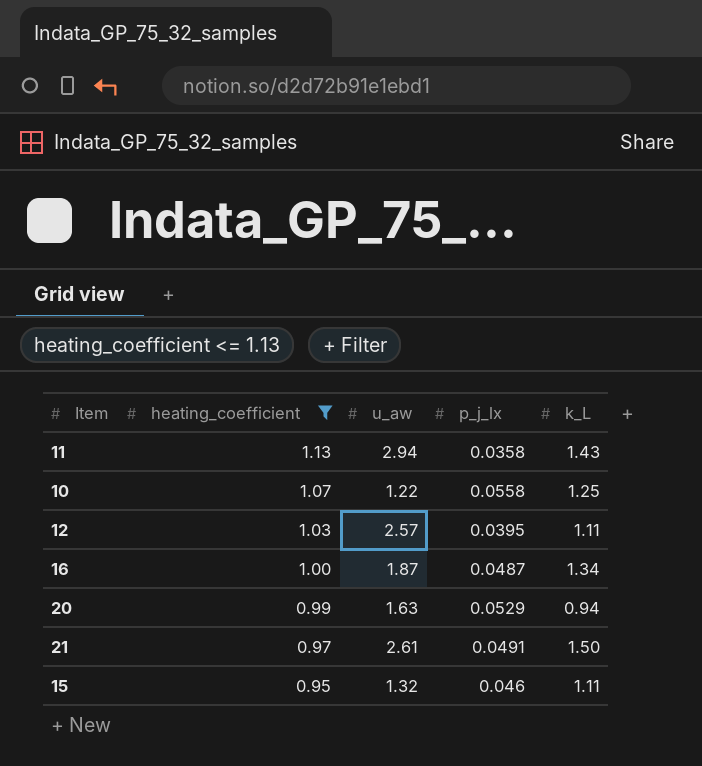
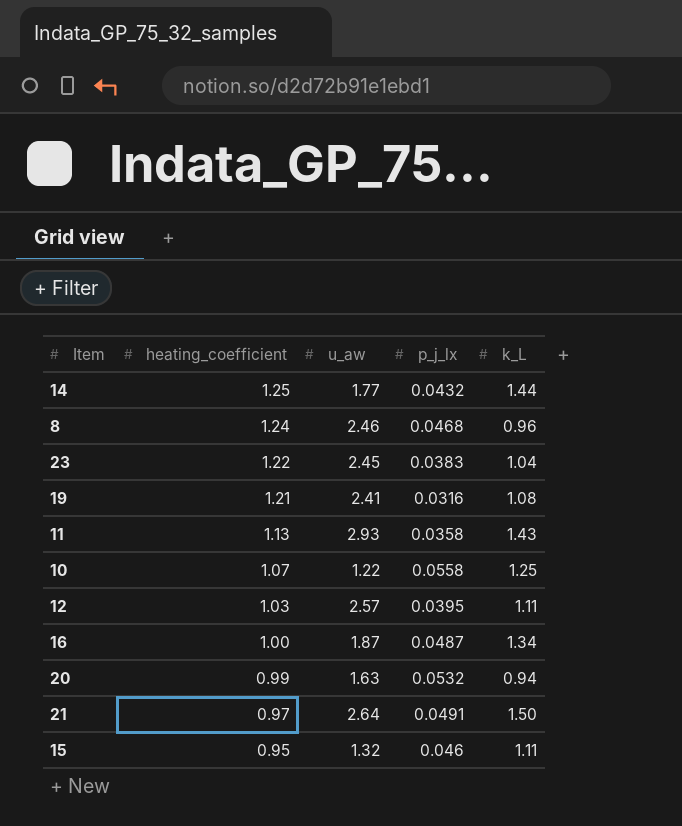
filter: heating_coefficient <= 1.13 -> none
11 | u_aw: 2.94 -> 2.93
20 | p_j_lx: 0.0529 -> 0.0532
21 | u_aw: 2.61 -> 2.64

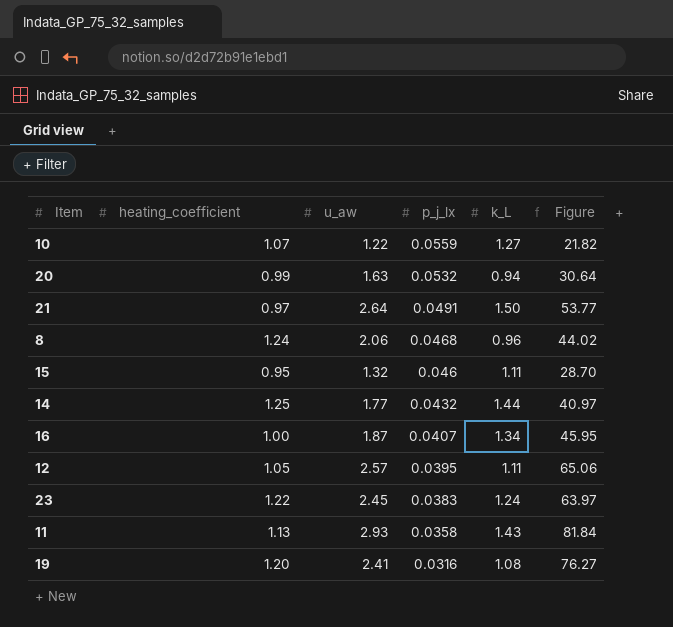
row order: heating_coefficient descending -> p_j_lx descending
column Figure | formula: none -> [u_aw] / [p_j_lx]
10 | p_j_lx: 0.0558 -> 0.0559
10 | k_L: 1.25 -> 1.27
8 | u_aw: 2.46 -> 2.06
16 | p_j_lx: 0.0487 -> 0.0407
12 | heating_coefficient: 1.03 -> 1.05
23 | k_L: 1.04 -> 1.24
19 | heating_coefficient: 1.21 -> 1.20

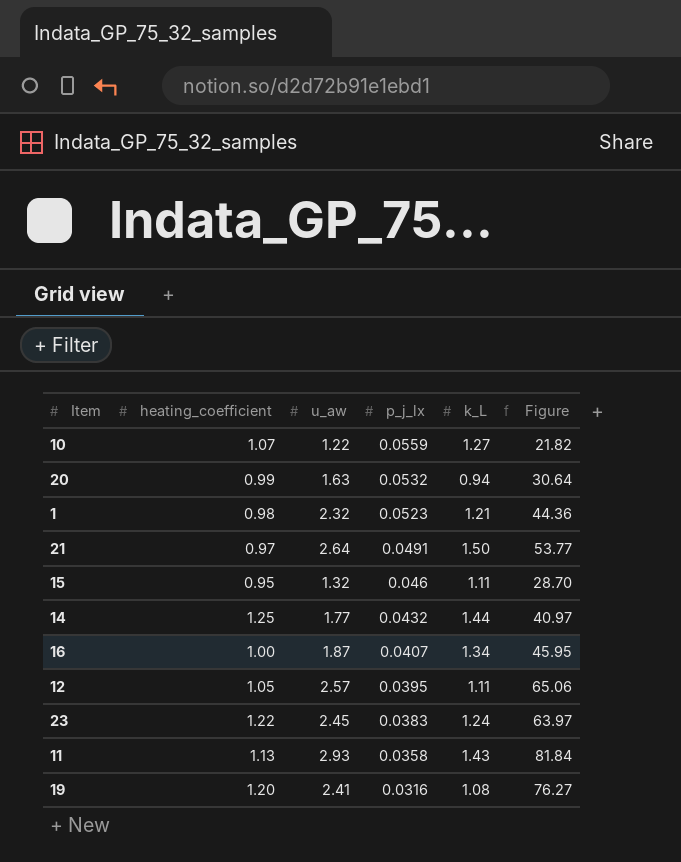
row 8: 1.24 | 2.06 | 0.0468 | 0.96 | 44.02 -> none
row 1: none -> 0.98 | 2.32 | 0.0523 | 1.21 | 44.36

